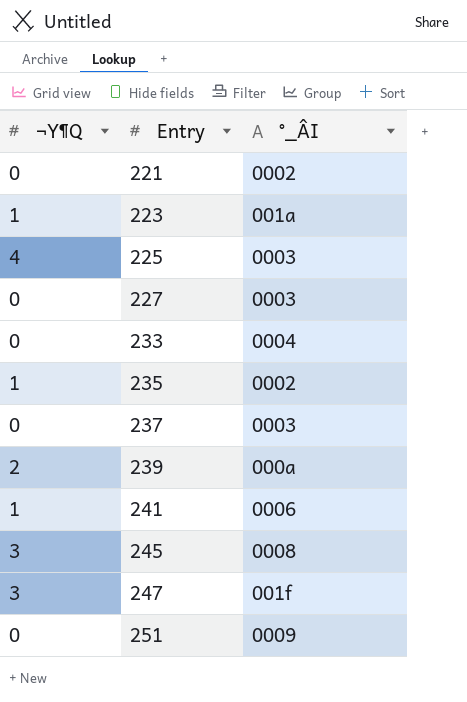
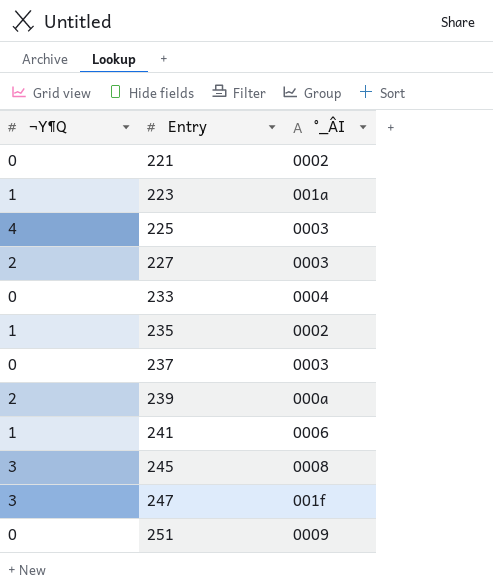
227 | ¬Y¶Q: 0 -> 2

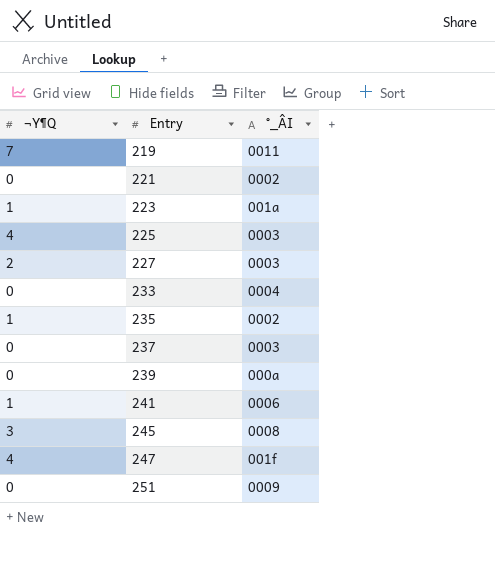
row 219: none -> 7 | 0011
239 | ¬Y¶Q: 2 -> 0
247 | ¬Y¶Q: 3 -> 4

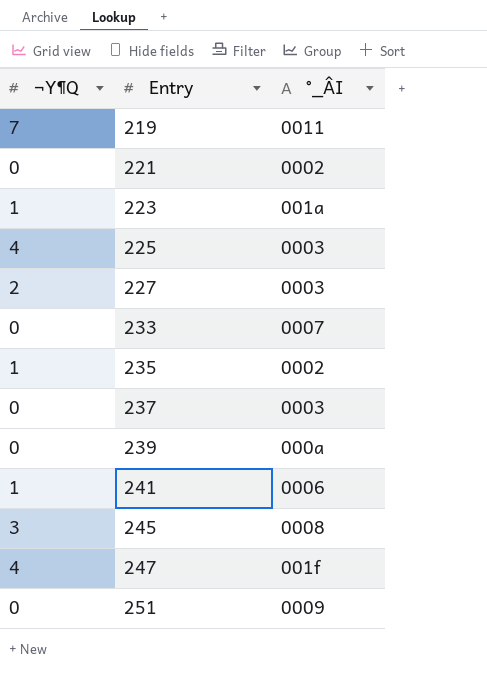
233 | °_ÂI: 0004 -> 0007

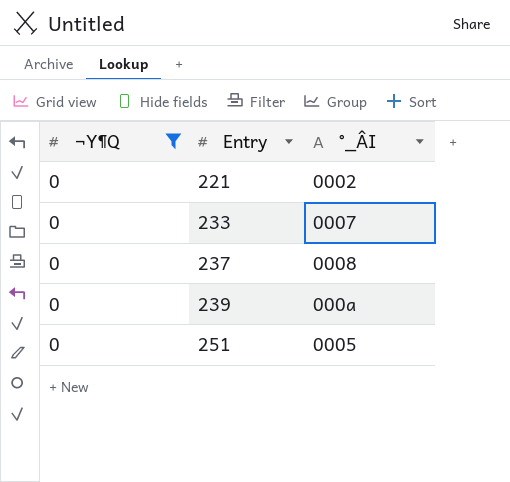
filter: none -> ¬Y¶Q = 0
237 | °_ÂI: 0003 -> 0008
251 | °_ÂI: 0009 -> 0005

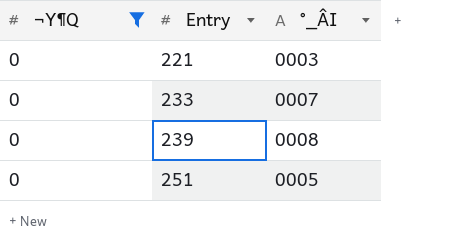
row 237: 0 | 0008 -> none
221 | °_ÂI: 0002 -> 0003
239 | °_ÂI: 000a -> 0008

